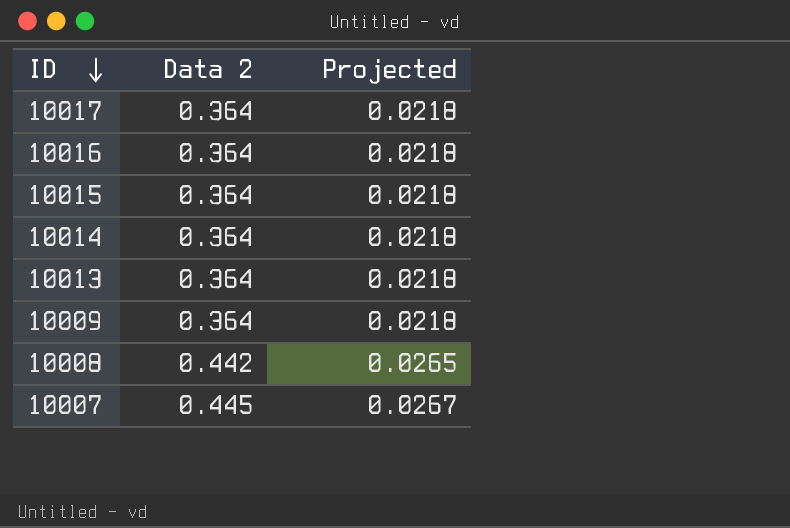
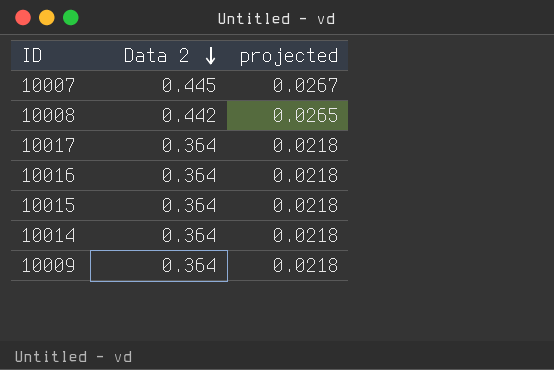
row order: ID descending -> Data 2 descending
column name: Projected -> projected
row 10013: 0.364 | 0.0218 -> none

